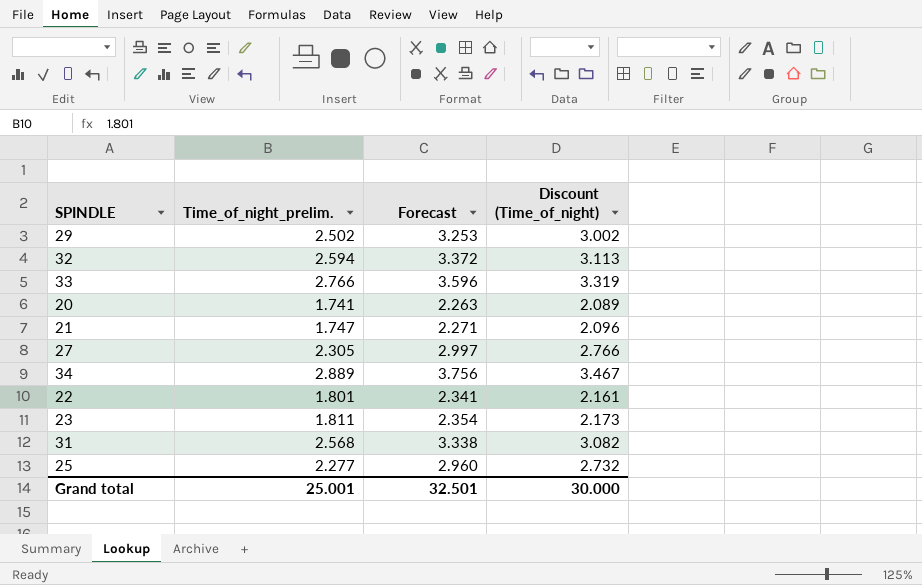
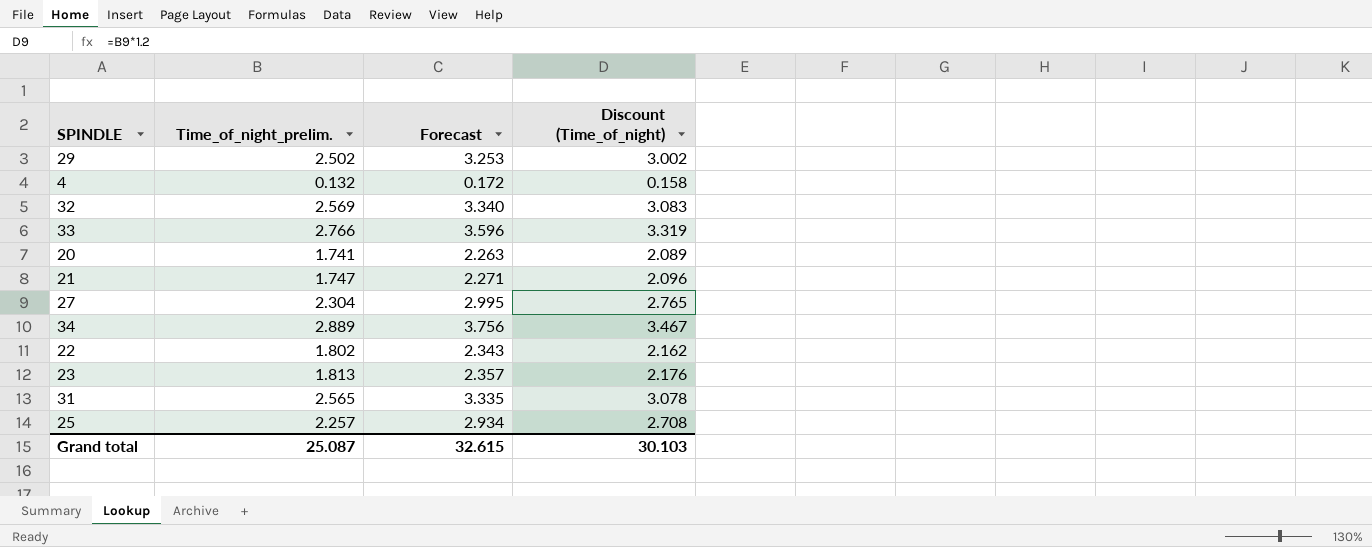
row 4: none -> 0.132 | 0.172 | 0.158
32 | Time_of_night_prelim.: 2.594 -> 2.569
32 | Forecast: 3.372 -> 3.340
32 | Discount (Time_of_night): 3.113 -> 3.083
27 | Time_of_night_prelim.: 2.305 -> 2.304
27 | Forecast: 2.997 -> 2.995
27 | Discount (Time_of_night): 2.766 -> 2.765
22 | Time_of_night_prelim.: 1.801 -> 1.802
22 | Forecast: 2.341 -> 2.343
22 | Discount (Time_of_night): 2.161 -> 2.162
23 | Time_of_night_prelim.: 1.811 -> 1.813
23 | Forecast: 2.354 -> 2.357
23 | Discount (Time_of_night): 2.173 -> 2.176
31 | Time_of_night_prelim.: 2.568 -> 2.565
31 | Forecast: 3.338 -> 3.335
31 | Discount (Time_of_night): 3.082 -> 3.078
25 | Time_of_night_prelim.: 2.277 -> 2.257
25 | Forecast: 2.960 -> 2.934
25 | Discount (Time_of_night): 2.732 -> 2.708
Grand total | Time_of_night_prelim.: 25.001 -> 25.087
Grand total | Forecast: 32.501 -> 32.615
Grand total | Discount (Time_of_night): 30.000 -> 30.103

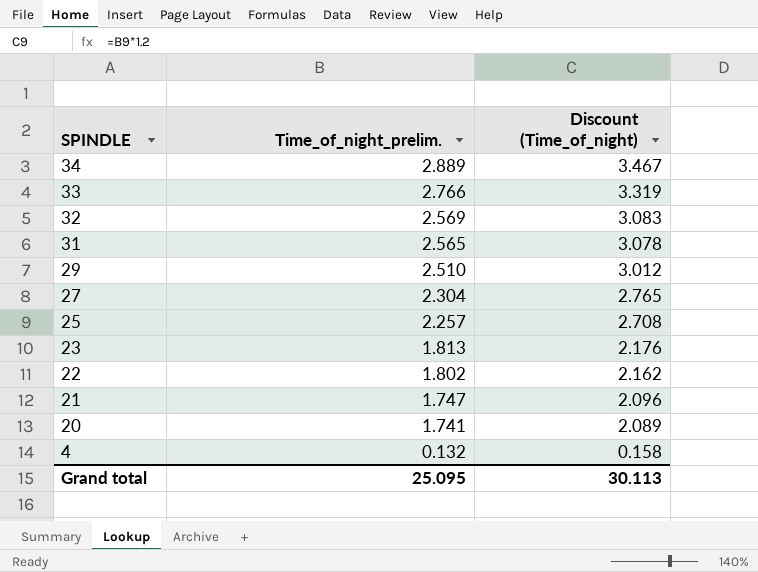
row order: none -> SPINDLE descending
column Forecast | formula: [Time_of_night_prelim.] * 1.3 -> none
29 | Time_of_night_prelim.: 2.502 -> 2.510
29 | Discount (Time_of_night): 3.002 -> 3.012
Grand total | Time_of_night_prelim.: 25.087 -> 25.095
Grand total | Discount (Time_of_night): 30.103 -> 30.113

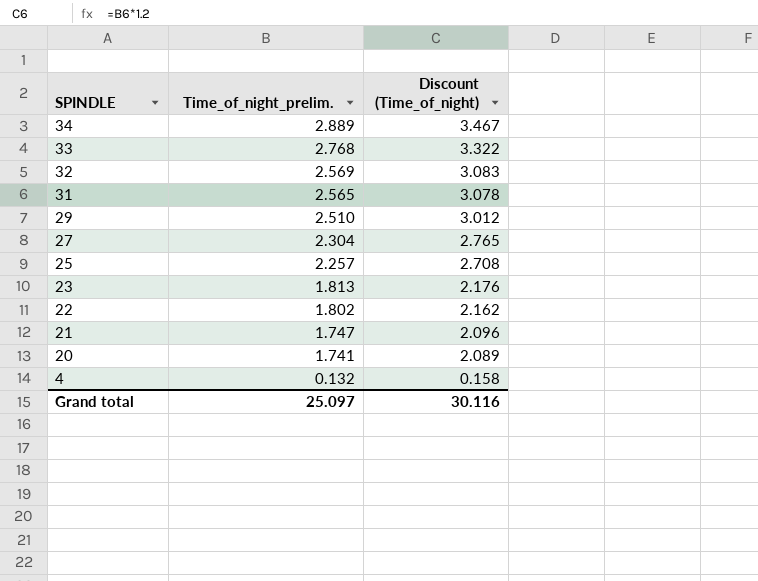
33 | Time_of_night_prelim.: 2.766 -> 2.768
33 | Discount (Time_of_night): 3.319 -> 3.322
Grand total | Time_of_night_prelim.: 25.095 -> 25.097
Grand total | Discount (Time_of_night): 30.113 -> 30.116

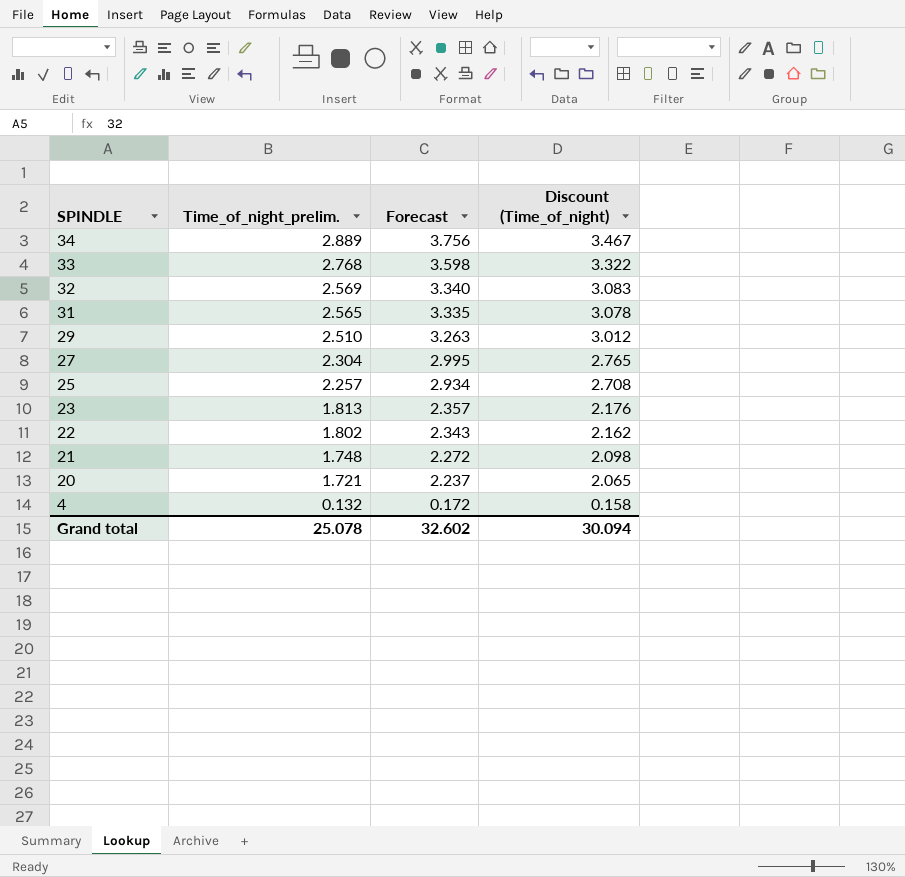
column Forecast | formula: none -> [Time_of_night_prelim.] * 1.3
21 | Time_of_night_prelim.: 1.747 -> 1.748
21 | Discount (Time_of_night): 2.096 -> 2.098
20 | Time_of_night_prelim.: 1.741 -> 1.721
20 | Discount (Time_of_night): 2.089 -> 2.065
Grand total | Time_of_night_prelim.: 25.097 -> 25.078
Grand total | Discount (Time_of_night): 30.116 -> 30.094

